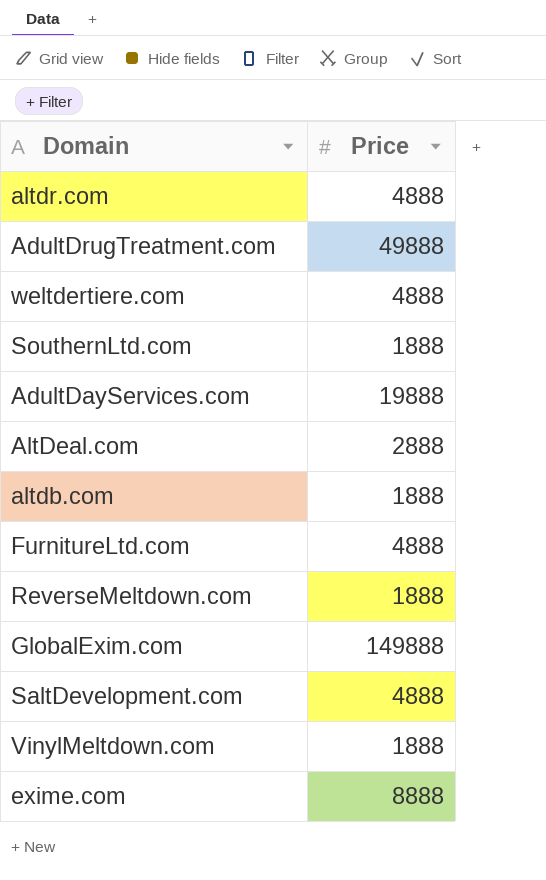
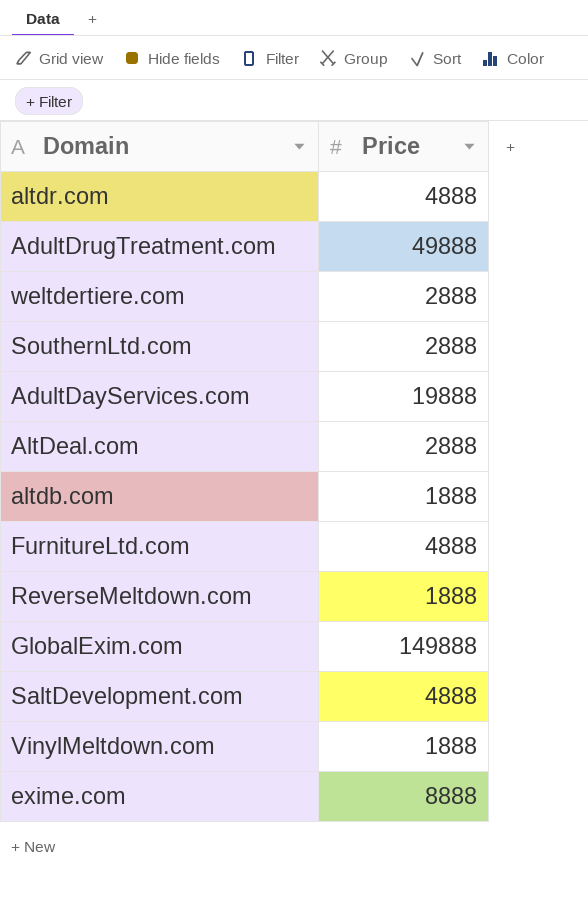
weltdertiere.com | Price: 4888 -> 2888
SouthernLtd.com | Price: 1888 -> 2888

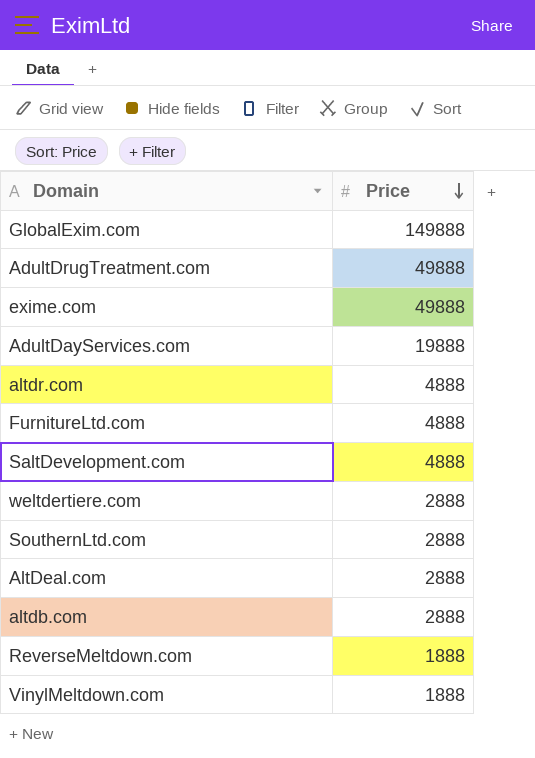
row order: none -> Price descending
exime.com | Price: 8888 -> 49888
altdb.com | Price: 1888 -> 2888

